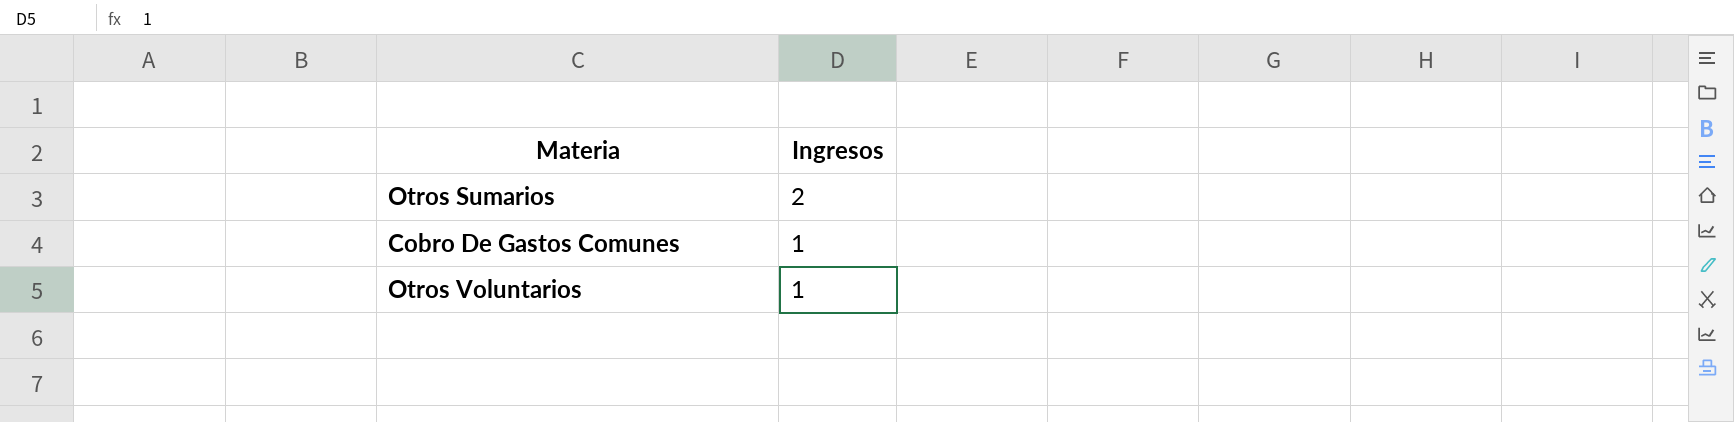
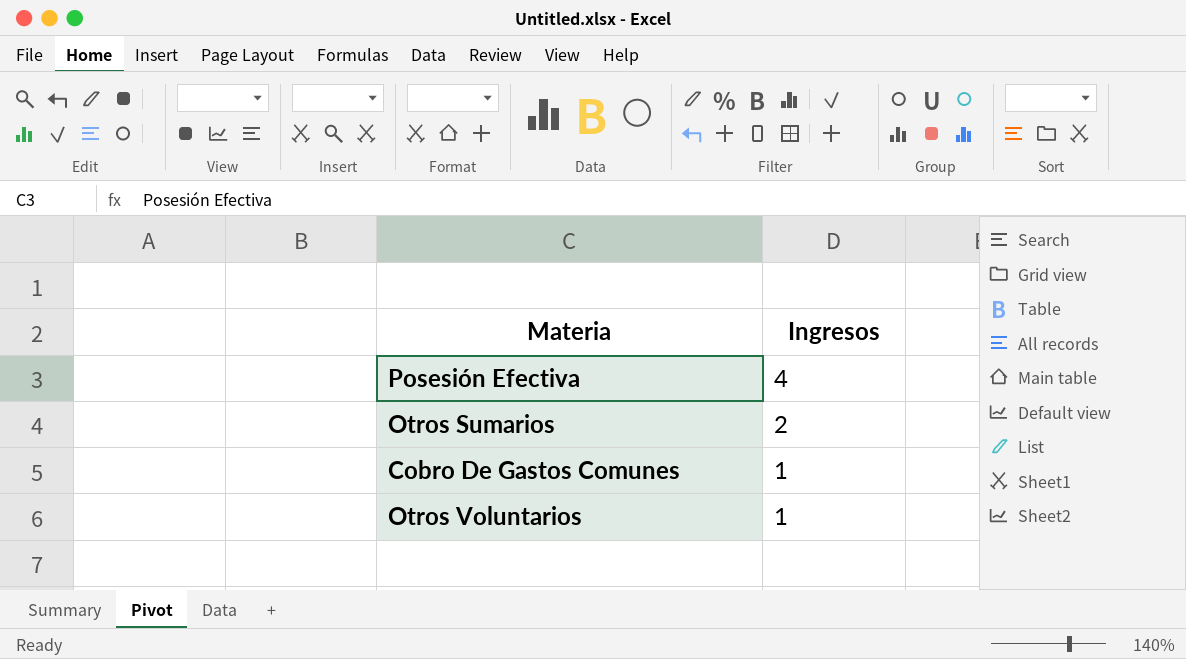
row Posesión Efectiva: none -> 4

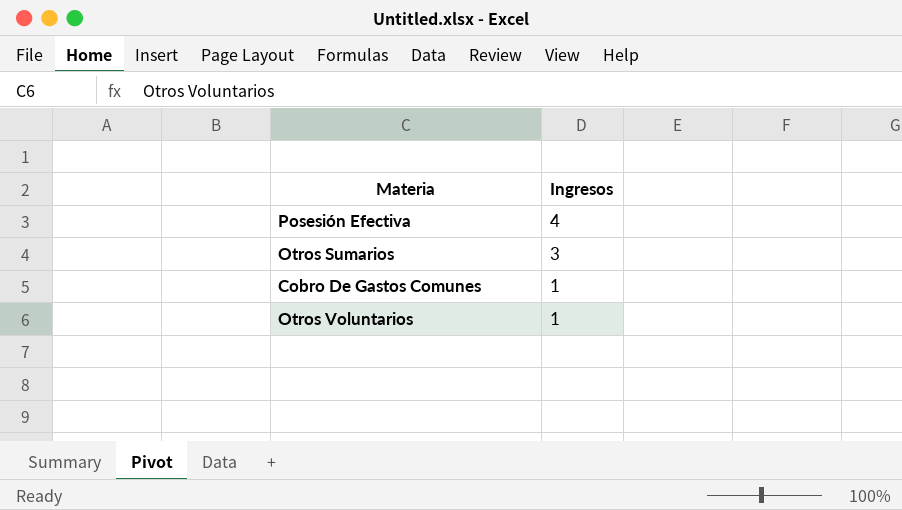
Otros Sumarios | Ingresos: 2 -> 3

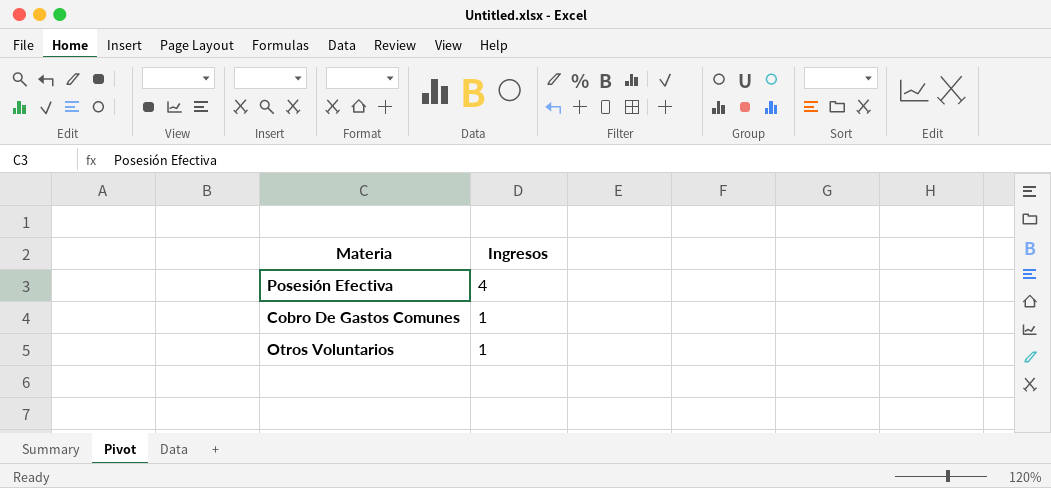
row Otros Sumarios: 3 -> none

